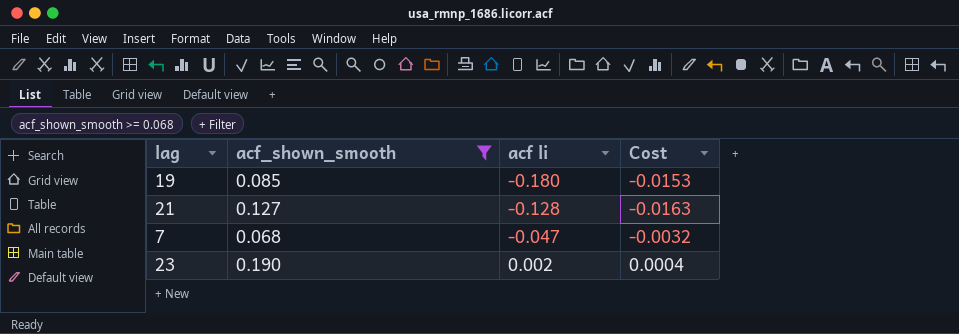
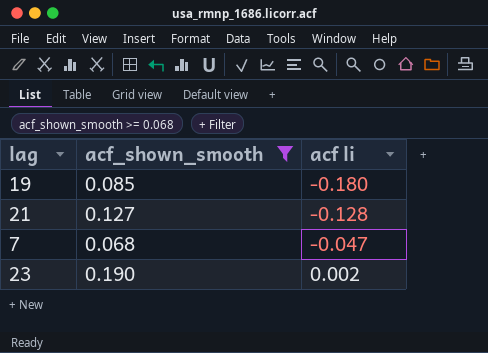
column Cost | formula: [acf_shown_smooth] * [acf li] -> none

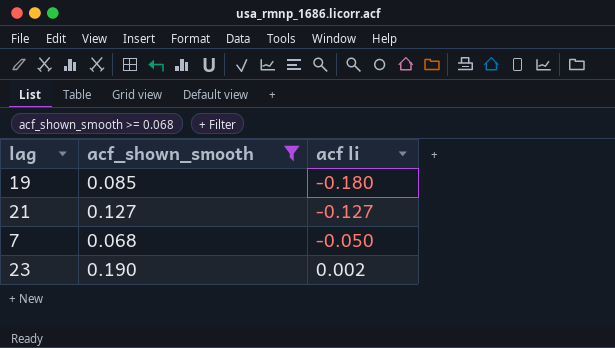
21 | acf li: -0.128 -> -0.127
7 | acf li: -0.047 -> -0.050

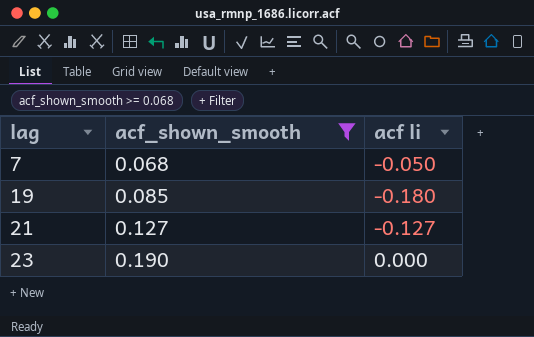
row order: acf li ascending -> lag ascending
23 | acf li: 0.002 -> 0.000

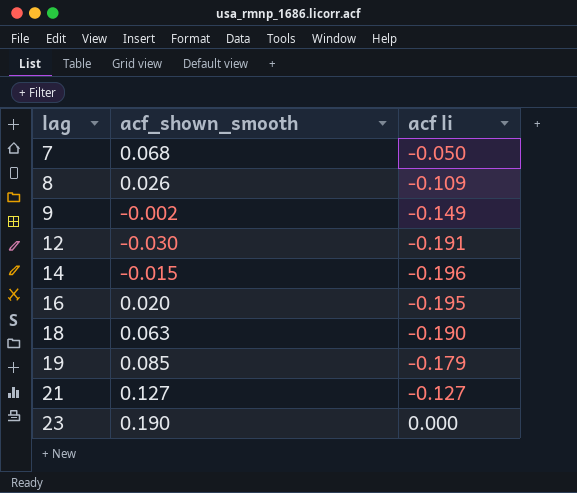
filter: acf_shown_smooth >= 0.068 -> none
19 | acf li: -0.180 -> -0.179

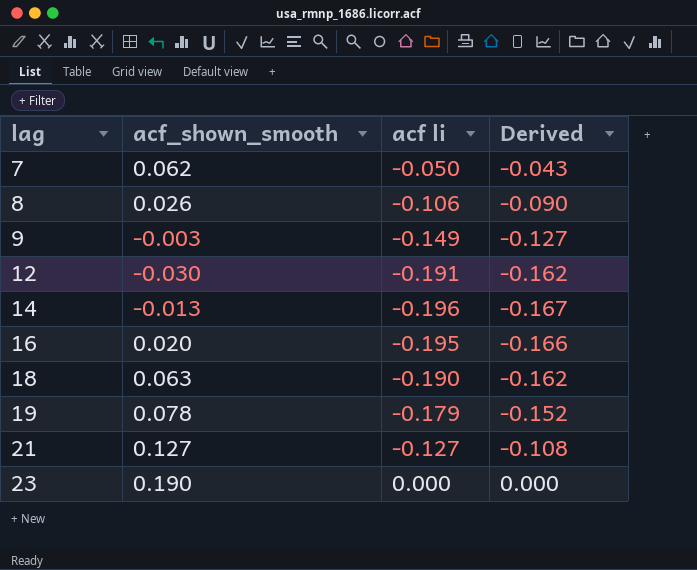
column Derived | formula: none -> [acf li] * 0.85
7 | acf_shown_smooth: 0.068 -> 0.062
8 | acf li: -0.109 -> -0.106
9 | acf_shown_smooth: -0.002 -> -0.003
14 | acf_shown_smooth: -0.015 -> -0.013
19 | acf_shown_smooth: 0.085 -> 0.078

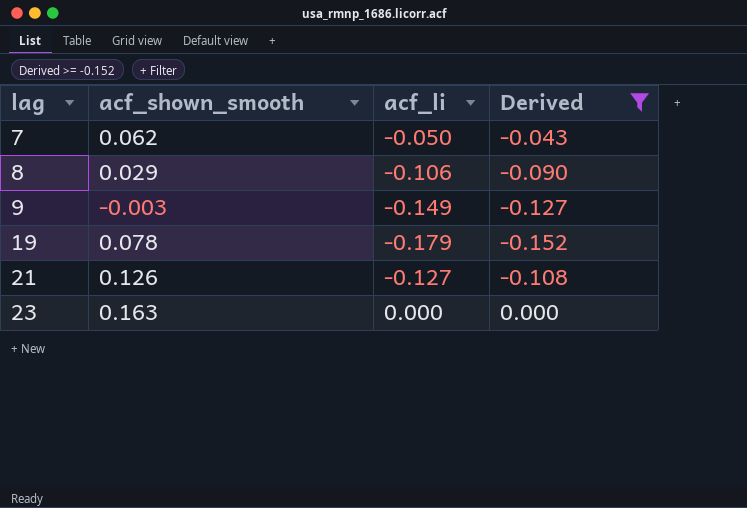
filter: none -> Derived >= -0.152
column name: acf li -> acf_li
8 | acf_shown_smooth: 0.026 -> 0.029
21 | acf_shown_smooth: 0.127 -> 0.126
23 | acf_shown_smooth: 0.190 -> 0.163

